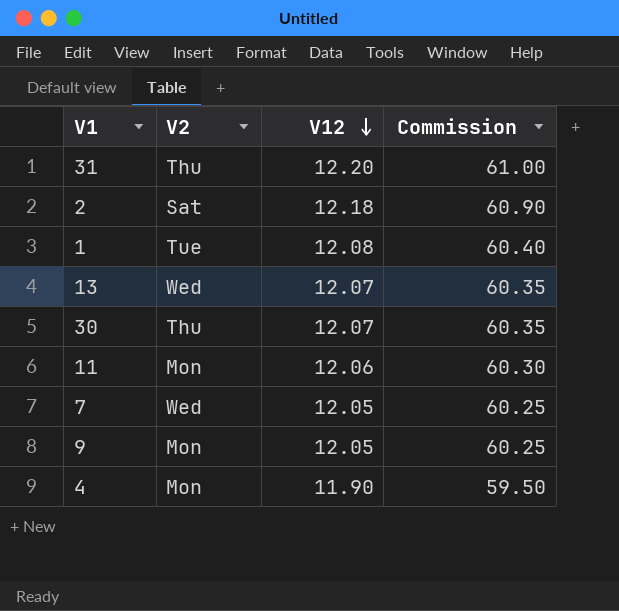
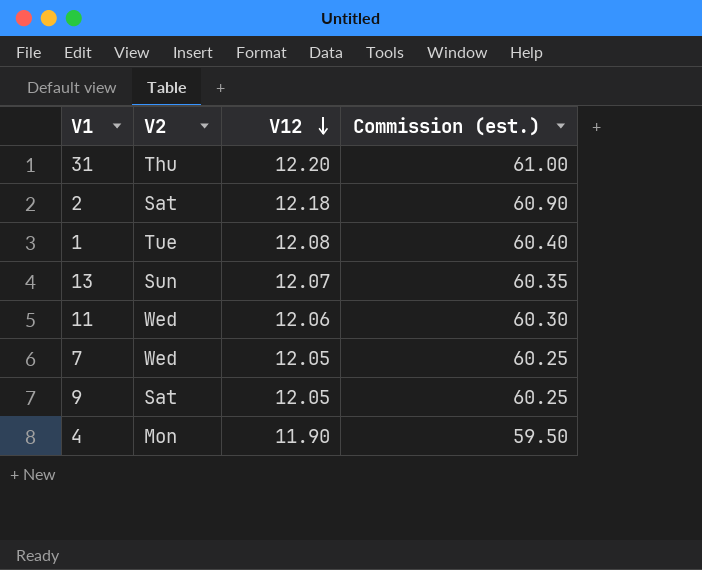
column name: Commission -> Commission (est.)
row 30: Thu | 12.07 | 60.35 -> none
13 | V2: Wed -> Sun
11 | V2: Mon -> Wed
9 | V2: Mon -> Sat

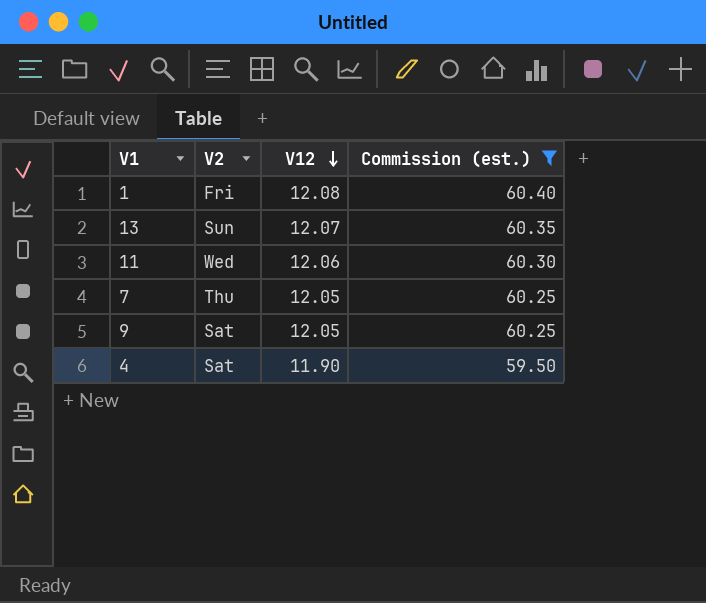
filter: none -> Commission (est.) <= 60.40
1 | V2: Tue -> Fri
7 | V2: Wed -> Thu
4 | V2: Mon -> Sat

